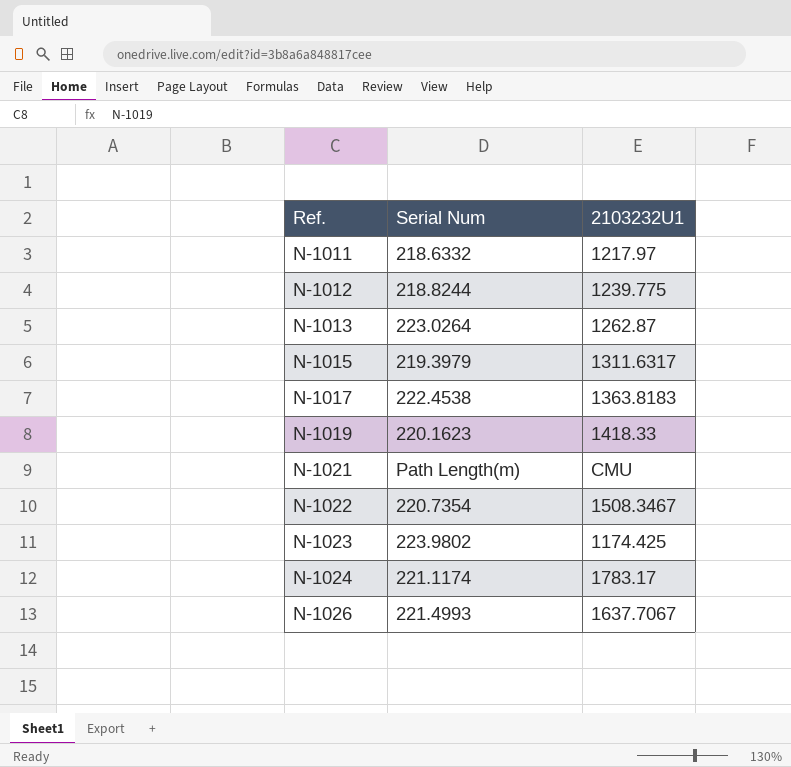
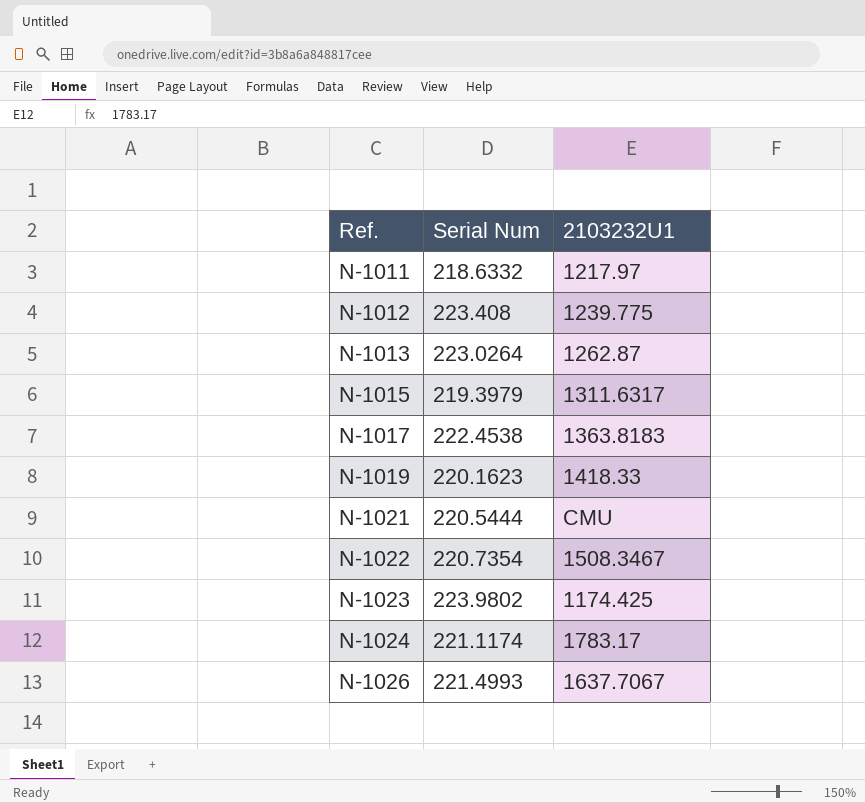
N-1012 | Serial Num: 218.8244 -> 223.408
N-1021 | Serial Num: Path Length(m) -> 220.5444

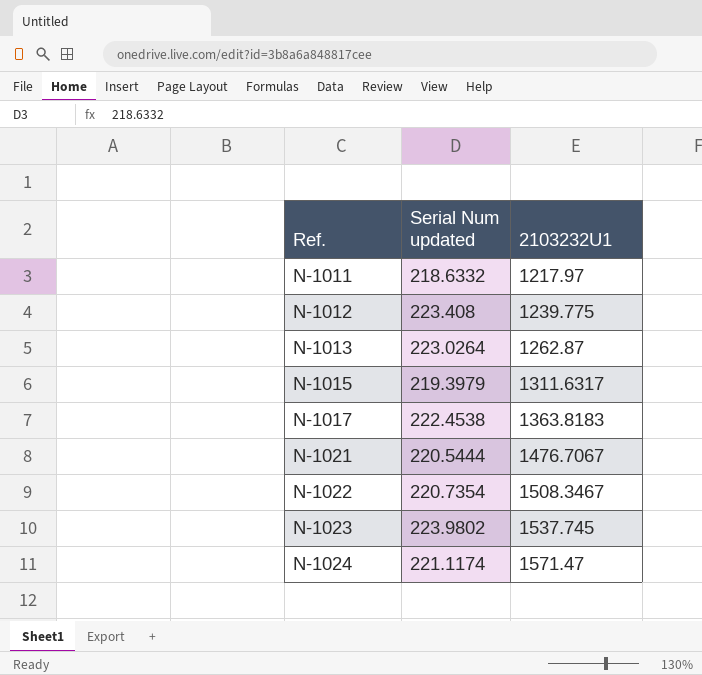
column name: Serial Num -> Serial Num updated
row N-1019: 220.1623 | 1418.33 -> none
row N-1026: 221.4993 | 1637.7067 -> none
N-1021 | 2103232U1: CMU -> 1476.7067
N-1023 | 2103232U1: 1174.425 -> 1537.745
N-1024 | 2103232U1: 1783.17 -> 1571.47

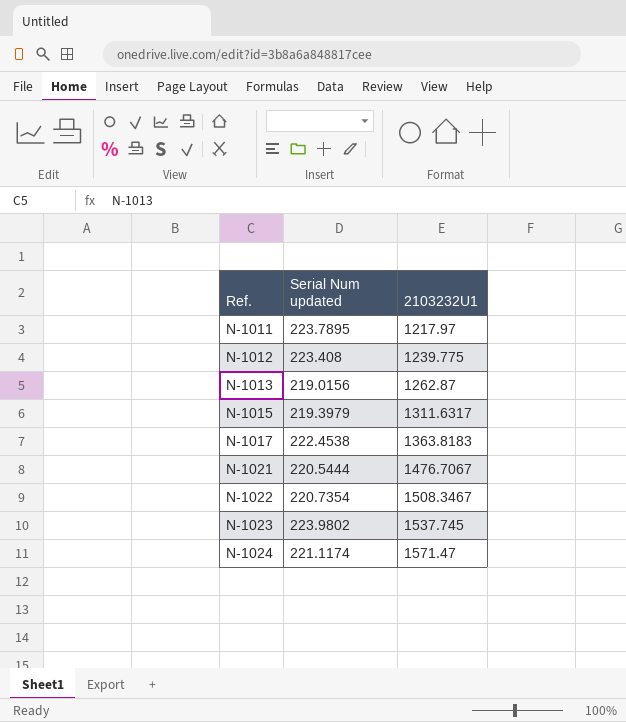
N-1011 | Serial Num updated: 218.6332 -> 223.7895
N-1013 | Serial Num updated: 223.0264 -> 219.0156

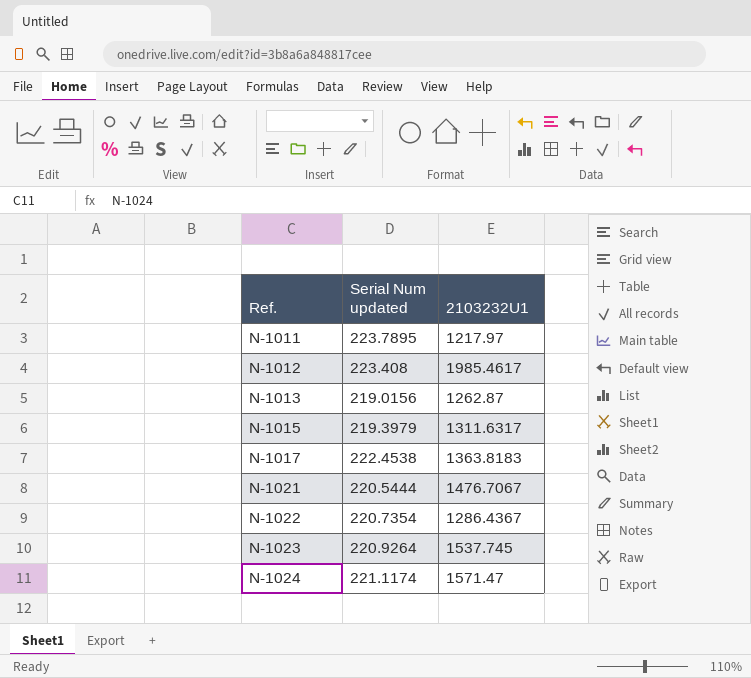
N-1012 | 2103232U1: 1239.775 -> 1985.4617
N-1022 | 2103232U1: 1508.3467 -> 1286.4367
N-1023 | Serial Num updated: 223.9802 -> 220.9264

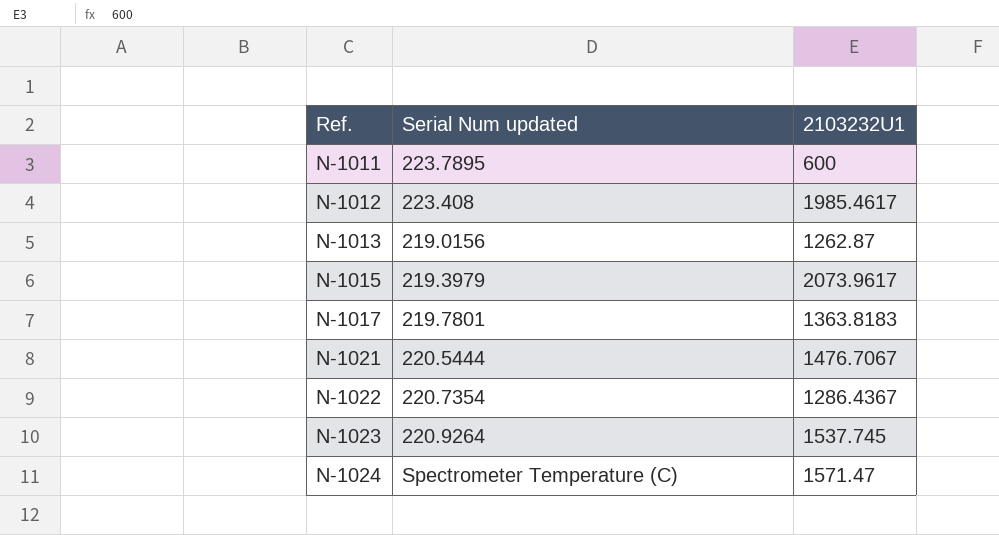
N-1011 | 2103232U1: 1217.97 -> 600
N-1015 | 2103232U1: 1311.6317 -> 2073.9617
N-1017 | Serial Num updated: 222.4538 -> 219.7801
N-1024 | Serial Num updated: 221.1174 -> Spectrometer Temperature (C)

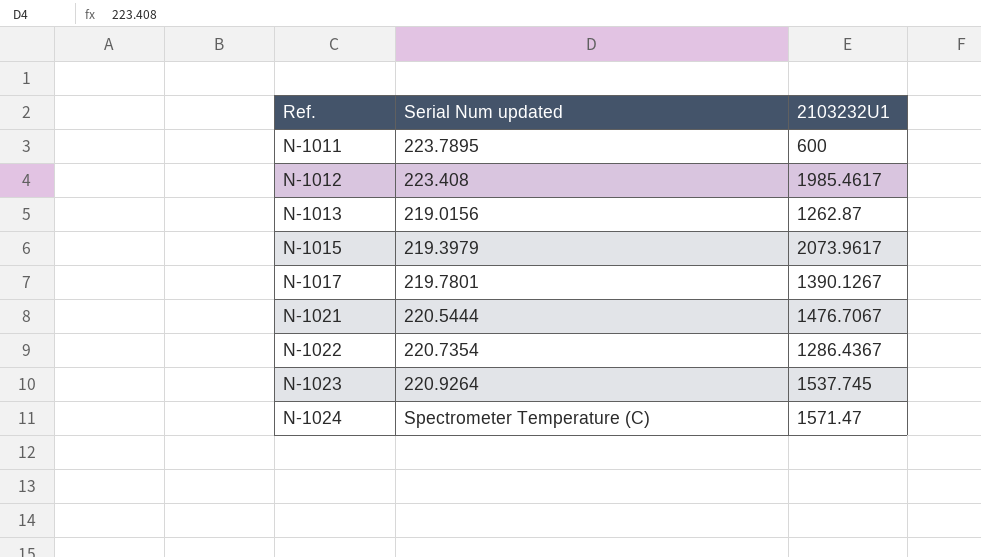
N-1017 | 2103232U1: 1363.8183 -> 1390.1267

